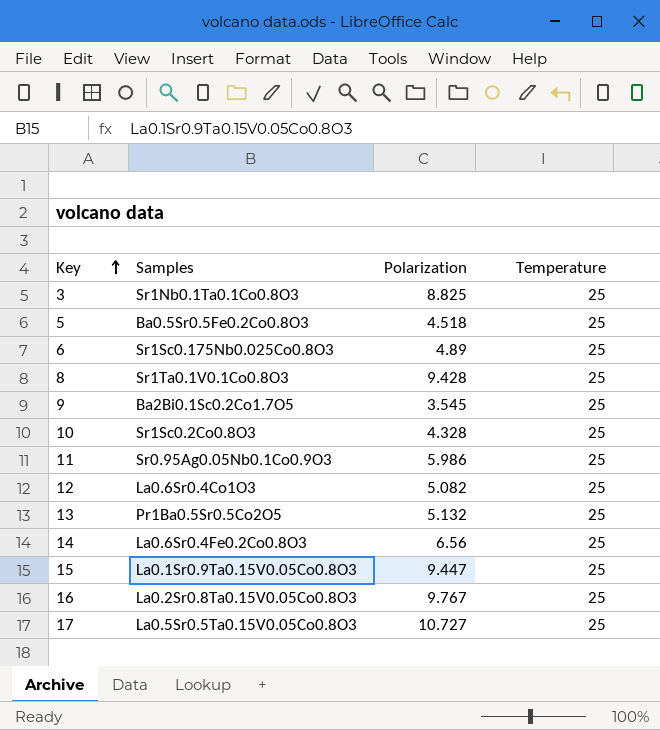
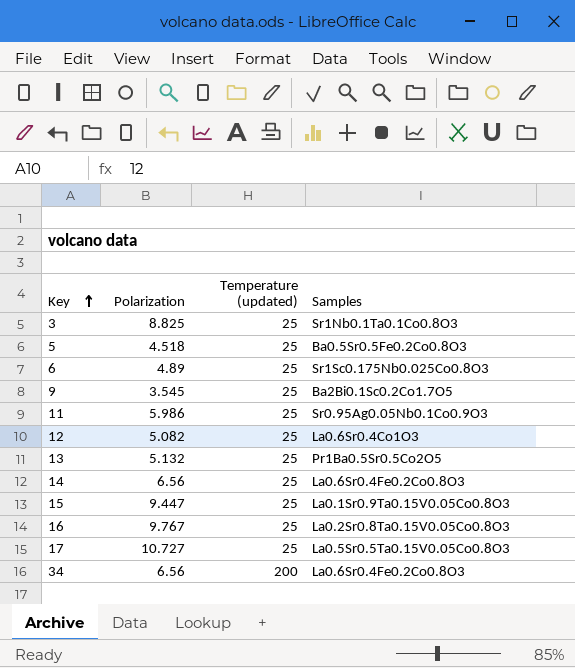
column name: Temperature -> Temperature (updated)
column Samples | position: 2 -> 4
row 8: Sr1Ta0.1V0.1Co0.8O3 | 9.428 | 25 -> none
row 10: Sr1Sc0.2Co0.8O3 | 4.328 | 25 -> none
row 34: none -> 6.56 | 200 | La0.6Sr0.4Fe0.2Co0.8O3

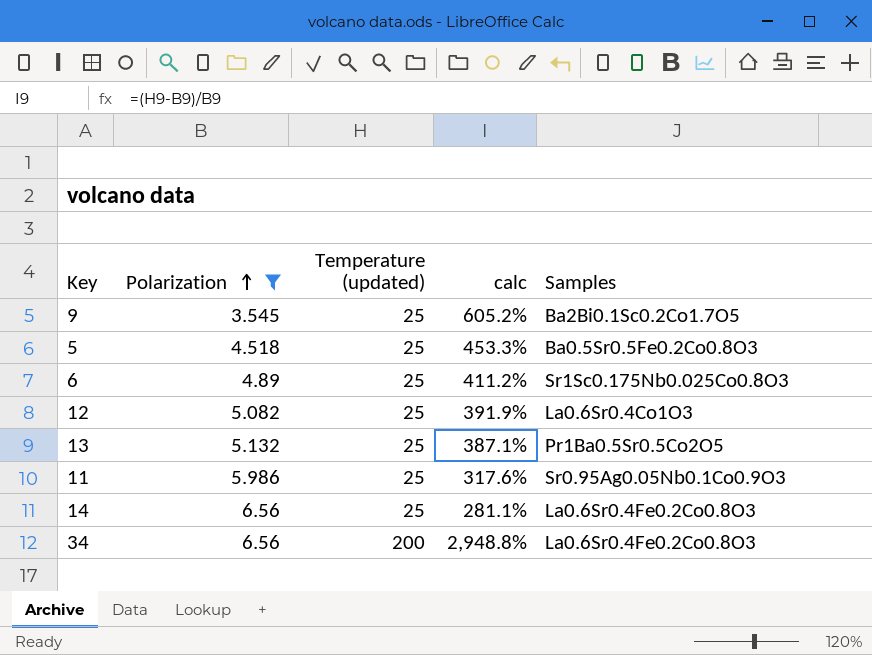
filter: none -> Polarization <= 6.56
row order: Key ascending -> Polarization ascending
column calc | formula: none -> ([Temperature (updated)] - [Polarization]) / [Polarization]

